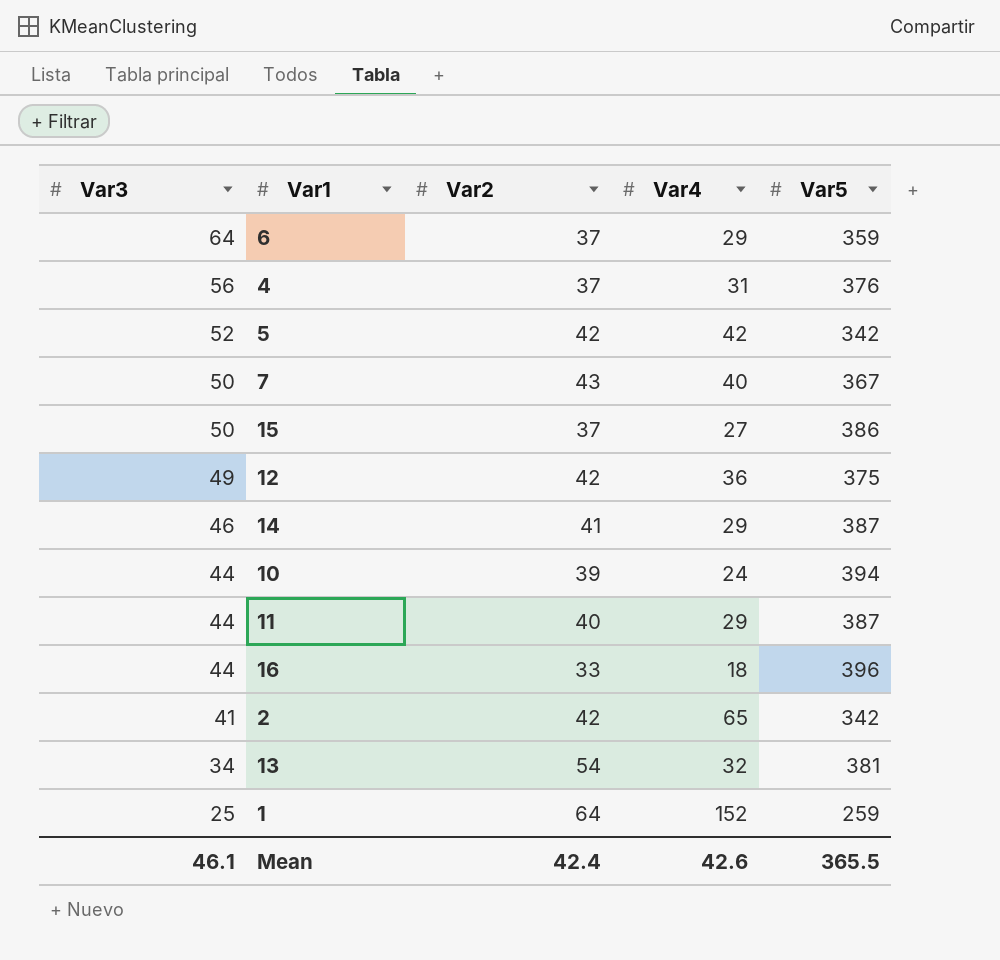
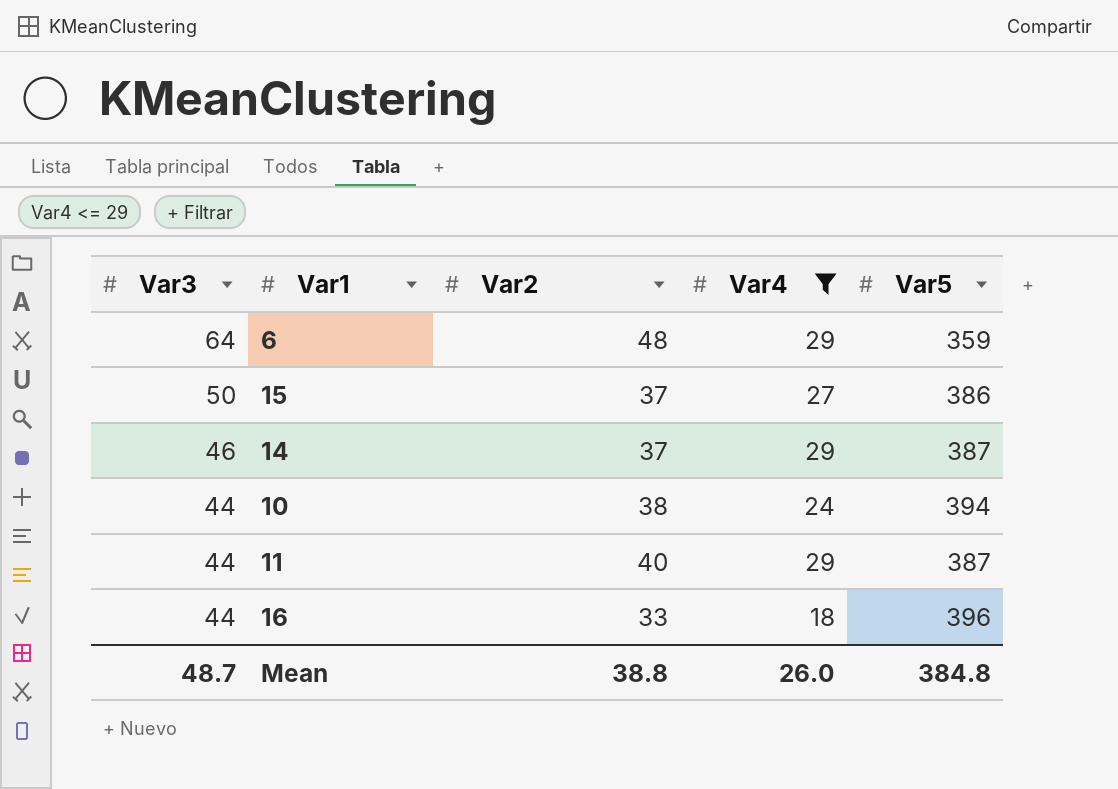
filter: none -> Var4 <= 29
6 | Var2: 37 -> 48
14 | Var2: 41 -> 37
10 | Var2: 39 -> 38
Mean | Var3: 46.1 -> 48.7
Mean | Var2: 42.4 -> 38.8
Mean | Var4: 42.6 -> 26.0
Mean | Var5: 365.5 -> 384.8

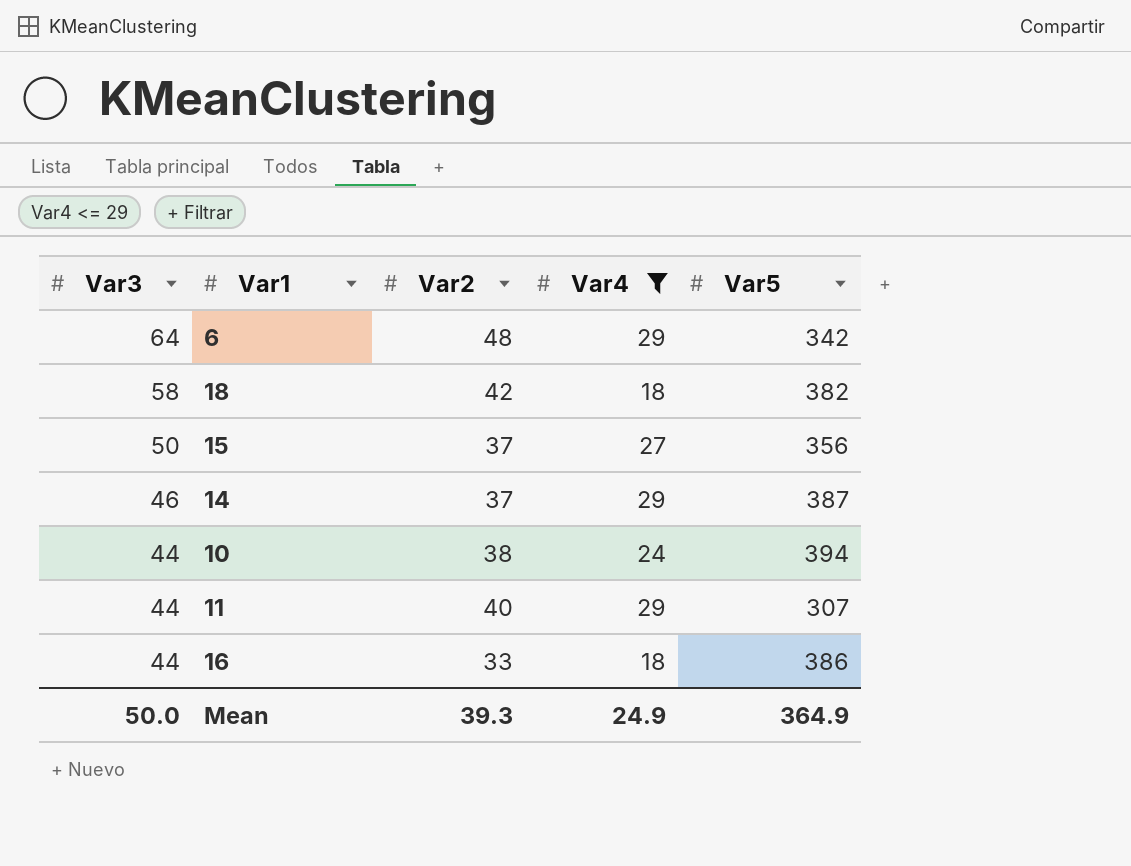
6 | Var5: 359 -> 342
row 18: none -> 58 | 42 | 18 | 382
15 | Var5: 386 -> 356
11 | Var5: 387 -> 307
16 | Var5: 396 -> 386
Mean | Var3: 48.7 -> 50.0
Mean | Var2: 38.8 -> 39.3
Mean | Var4: 26.0 -> 24.9
Mean | Var5: 384.8 -> 364.9

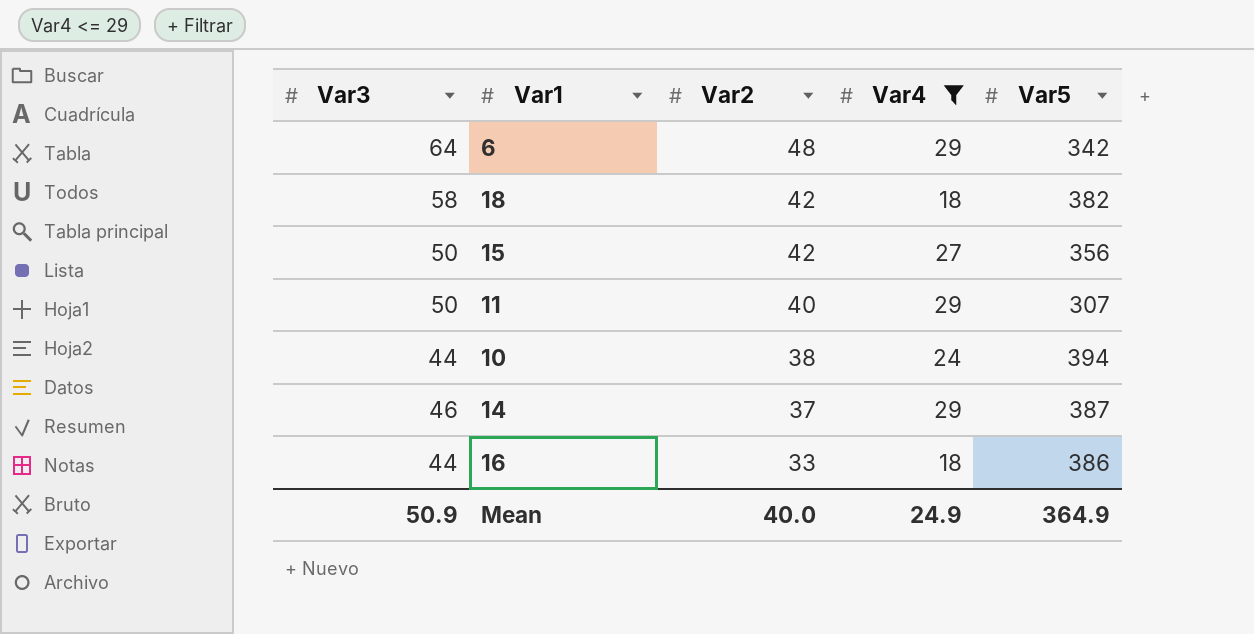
row order: Var3 descending -> Var2 descending
15 | Var2: 37 -> 42
11 | Var3: 44 -> 50
Mean | Var3: 50.0 -> 50.9
Mean | Var2: 39.3 -> 40.0

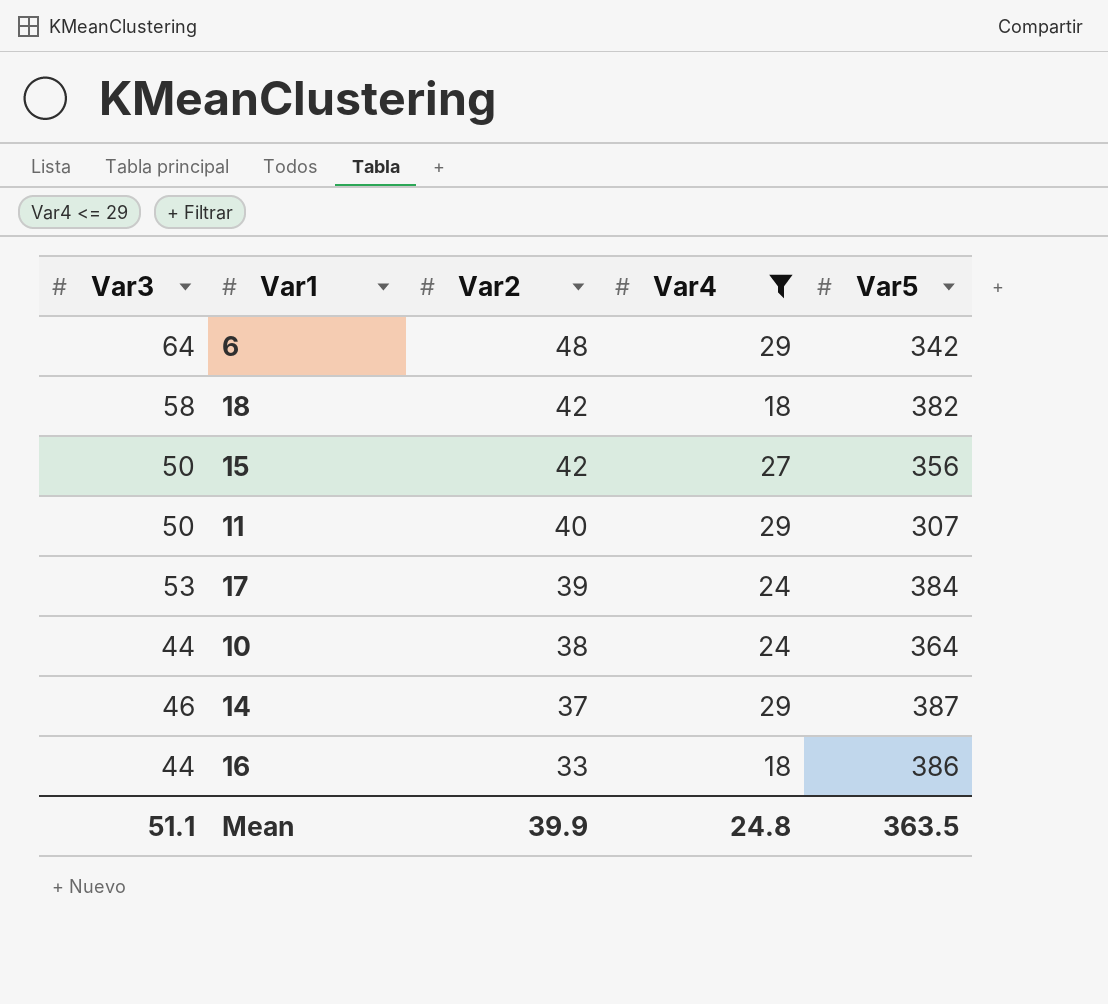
row 17: none -> 53 | 39 | 24 | 384
10 | Var5: 394 -> 364
Mean | Var3: 50.9 -> 51.1
Mean | Var2: 40.0 -> 39.9
Mean | Var4: 24.9 -> 24.8
Mean | Var5: 364.9 -> 363.5

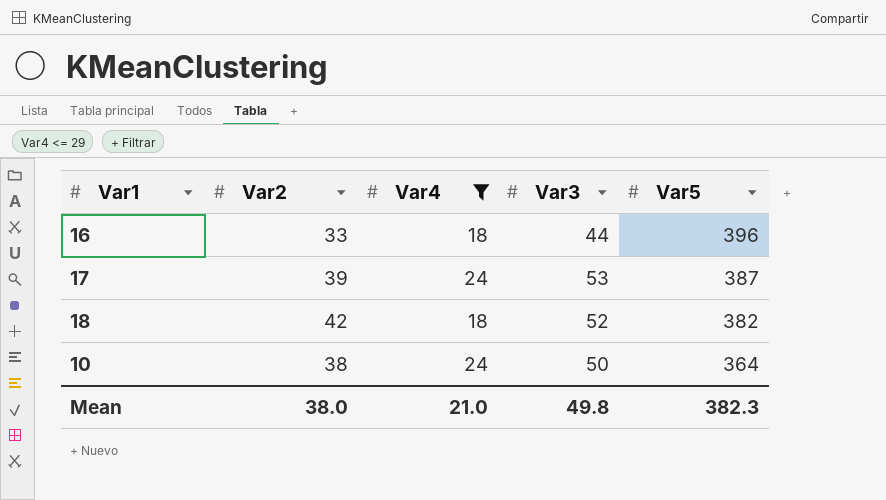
row order: Var2 descending -> Var5 descending
column Var3 | position: 1 -> 4
row 6: 64 | 48 | 29 | 342 -> none
row 15: 50 | 42 | 27 | 356 -> none
row 11: 50 | 40 | 29 | 307 -> none
row 14: 46 | 37 | 29 | 387 -> none
16 | Var5: 386 -> 396
17 | Var5: 384 -> 387
18 | Var3: 58 -> 52
10 | Var3: 44 -> 50
Mean | Var2: 39.9 -> 38.0
Mean | Var4: 24.8 -> 21.0
Mean | Var3: 51.1 -> 49.8
Mean | Var5: 363.5 -> 382.3

